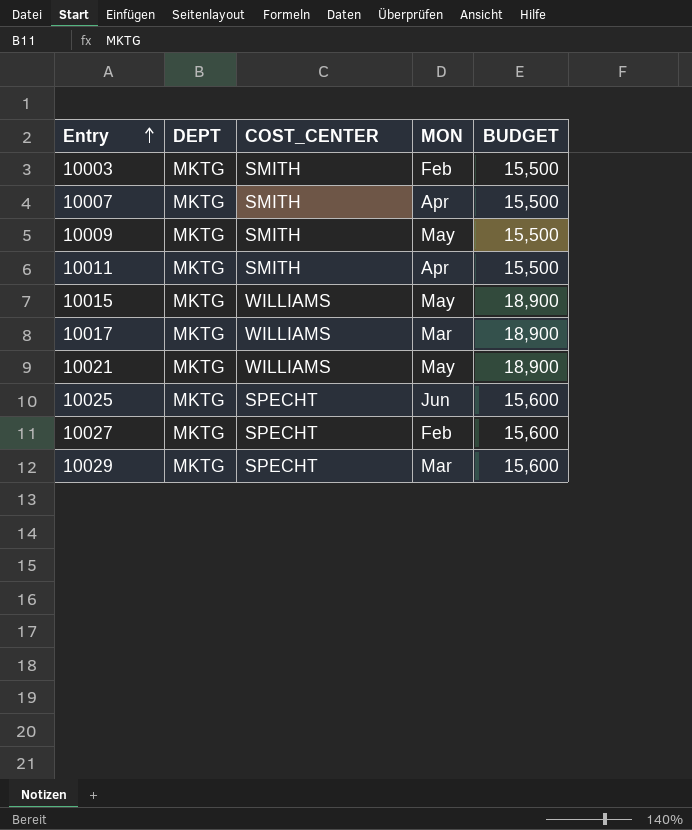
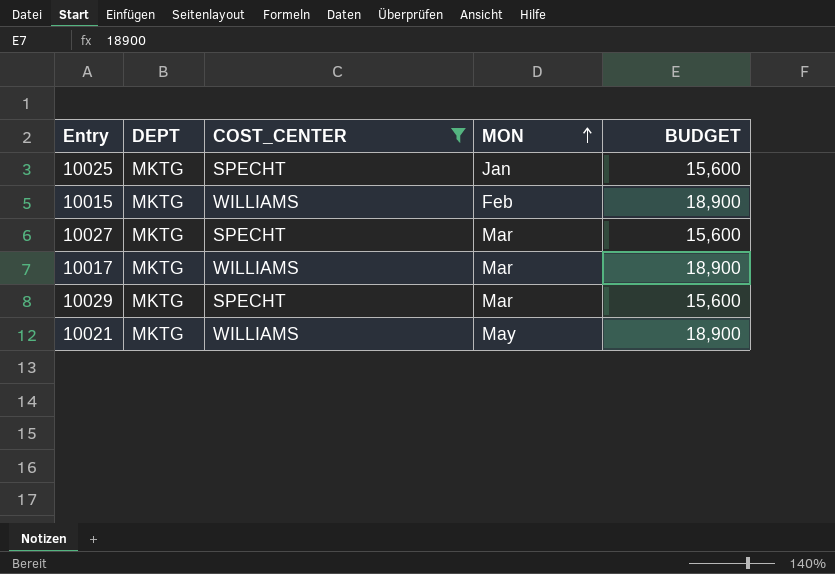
filter: none -> COST_CENTER != SMITH
row order: Entry ascending -> MON ascending
10025 | MON: Jun -> Jan
10015 | MON: May -> Feb
10027 | MON: Feb -> Mar

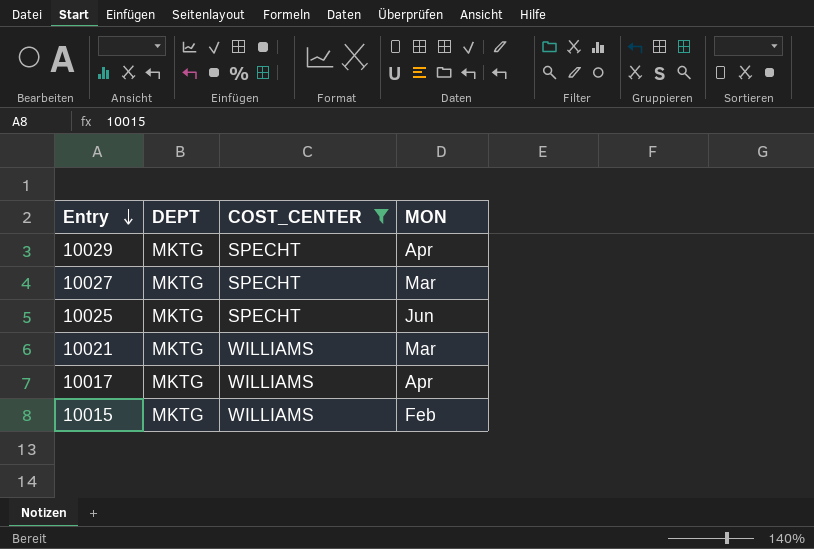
row order: MON ascending -> Entry descending
column BUDGET | position: 5 -> none
10029 | MON: Mar -> Apr
10025 | MON: Jan -> Jun
10021 | MON: May -> Mar
10017 | MON: Mar -> Apr

